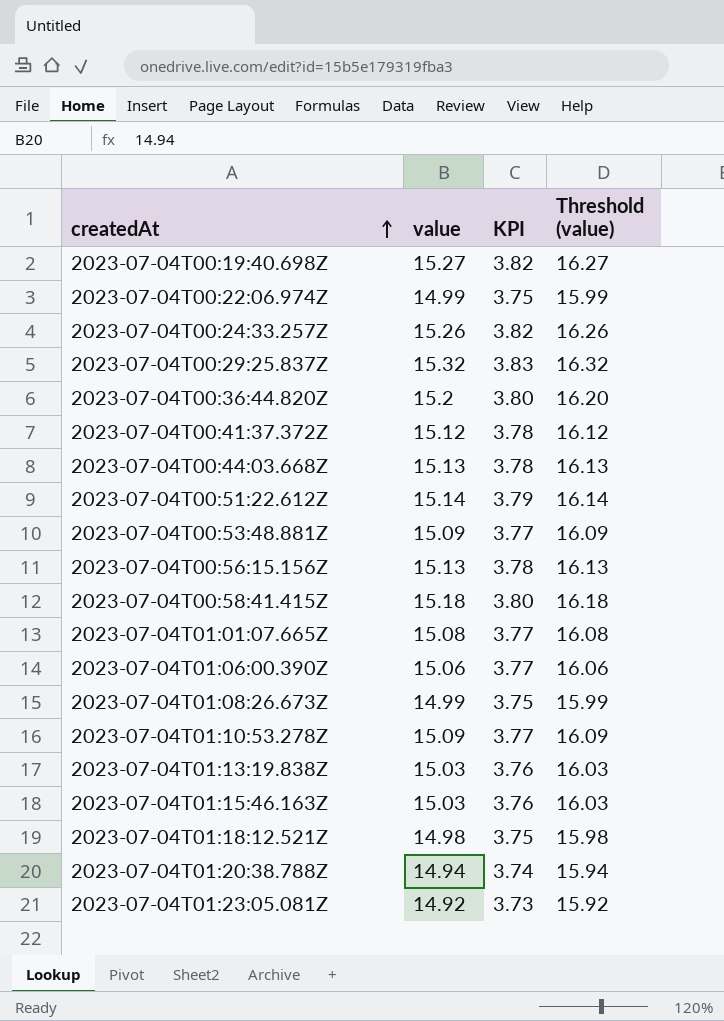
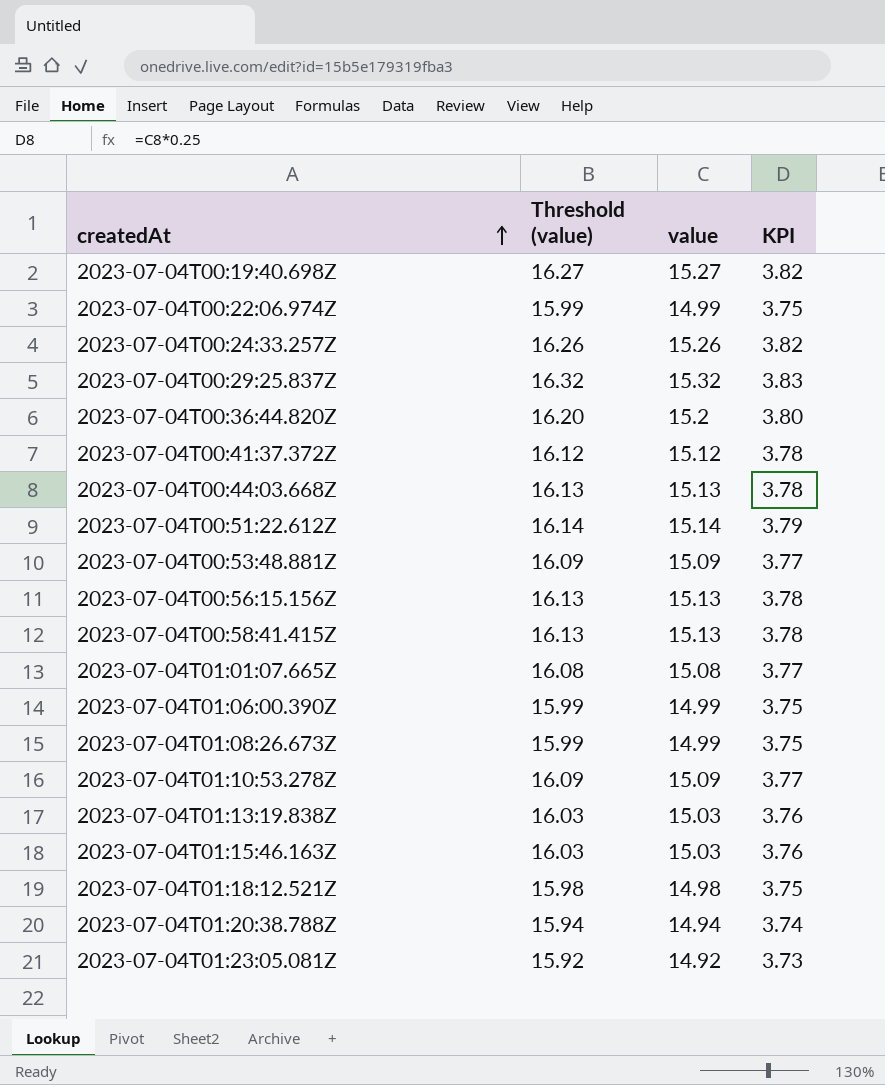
column Threshold (value) | position: 4 -> 2
2023-07-04T00:58:41.415Z | Threshold (value): 16.18 -> 16.13
2023-07-04T00:58:41.415Z | value: 15.18 -> 15.13
2023-07-04T00:58:41.415Z | KPI: 3.80 -> 3.78
2023-07-04T01:06:00.390Z | Threshold (value): 16.06 -> 15.99
2023-07-04T01:06:00.390Z | value: 15.06 -> 14.99
2023-07-04T01:06:00.390Z | KPI: 3.77 -> 3.75

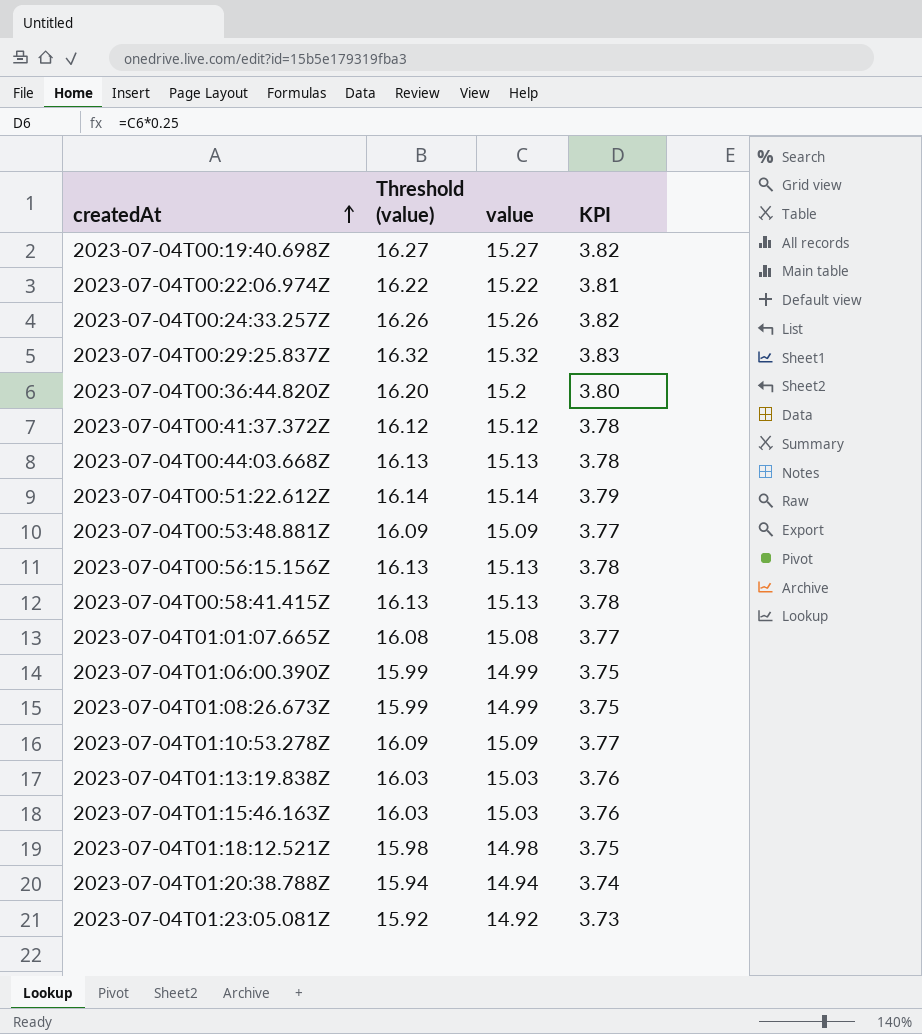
2023-07-04T00:22:06.974Z | Threshold (value): 15.99 -> 16.22
2023-07-04T00:22:06.974Z | value: 14.99 -> 15.22
2023-07-04T00:22:06.974Z | KPI: 3.75 -> 3.81

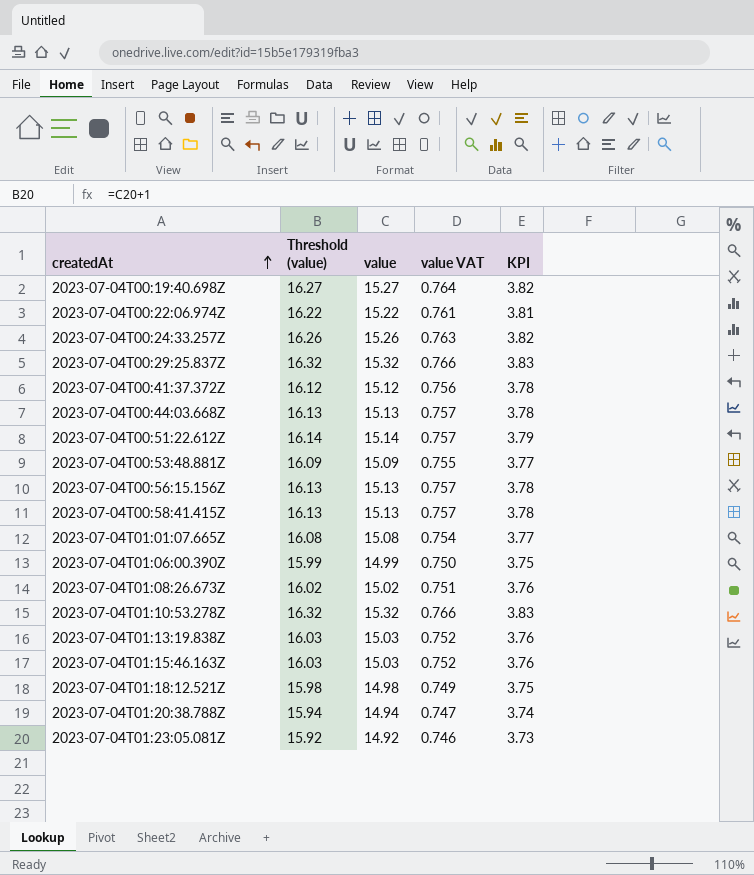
column value VAT | formula: none -> [value] * 0.05
row 2023-07-04T00:36:44.820Z: 16.20 | 15.2 | 3.80 -> none
2023-07-04T01:08:26.673Z | Threshold (value): 15.99 -> 16.02
2023-07-04T01:08:26.673Z | value: 14.99 -> 15.02
2023-07-04T01:08:26.673Z | KPI: 3.75 -> 3.76
2023-07-04T01:10:53.278Z | Threshold (value): 16.09 -> 16.32
2023-07-04T01:10:53.278Z | value: 15.09 -> 15.32
2023-07-04T01:10:53.278Z | KPI: 3.77 -> 3.83

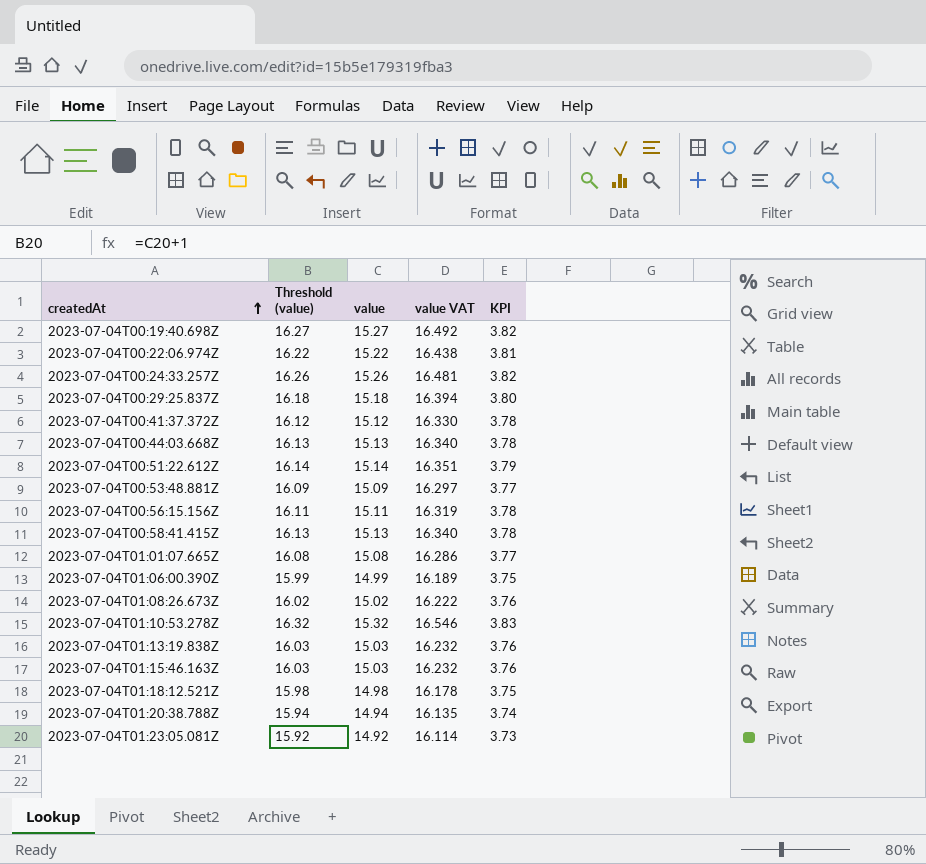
column value VAT | formula: [value] * 0.05 -> [value] * 1.08
2023-07-04T00:29:25.837Z | Threshold (value): 16.32 -> 16.18
2023-07-04T00:29:25.837Z | value: 15.32 -> 15.18
2023-07-04T00:29:25.837Z | KPI: 3.83 -> 3.80
2023-07-04T00:56:15.156Z | Threshold (value): 16.13 -> 16.11
2023-07-04T00:56:15.156Z | value: 15.13 -> 15.11

